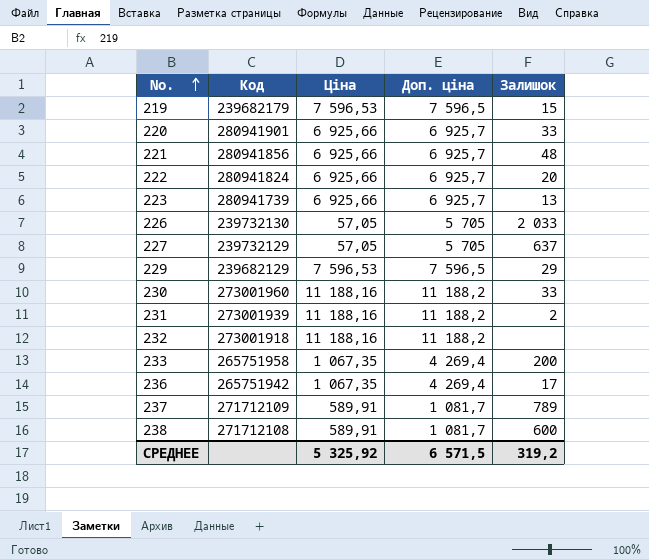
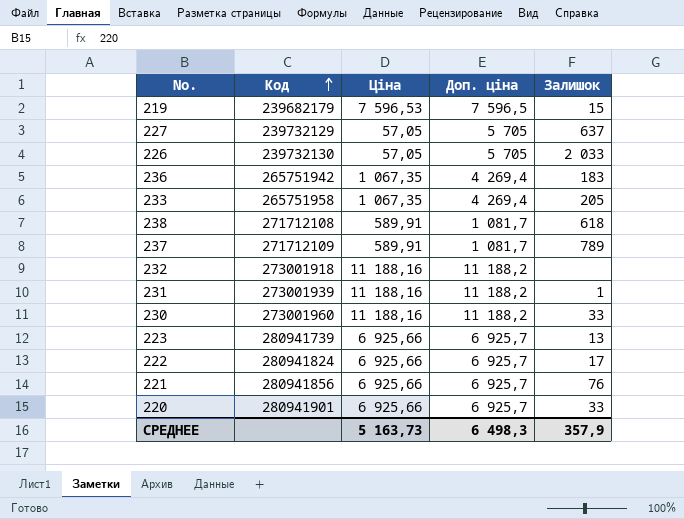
row order: No. ascending -> Код ascending
row 229: 239682129 | 7 596,53 | 7 596,5 | 29 -> none
236 | Залишок: 17 -> 183
233 | Залишок: 200 -> 205
238 | Залишок: 600 -> 618
231 | Залишок: 2 -> 1
222 | Залишок: 20 -> 17
221 | Залишок: 48 -> 76
СРЕДНЕЕ | Ціна: 5 325,92 -> 5 163,73
СРЕДНЕЕ | Доп. ціна: 6 571,5 -> 6 498,3
СРЕДНЕЕ | Залишок: 319,2 -> 357,9

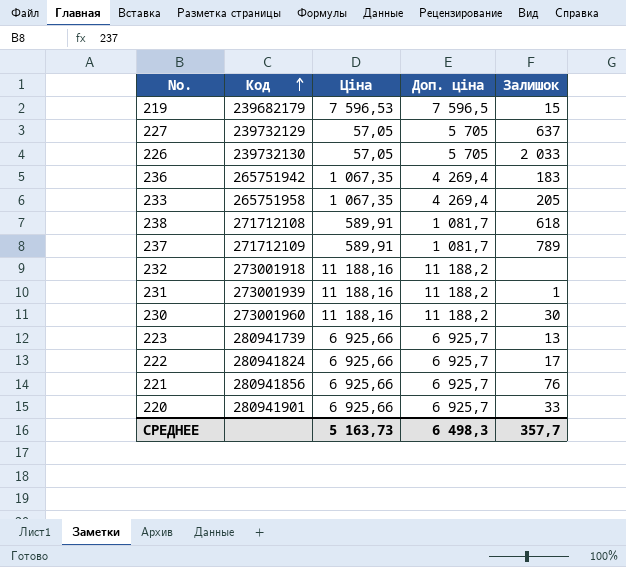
230 | Залишок: 33 -> 30
СРЕДНЕЕ | Залишок: 357,9 -> 357,7

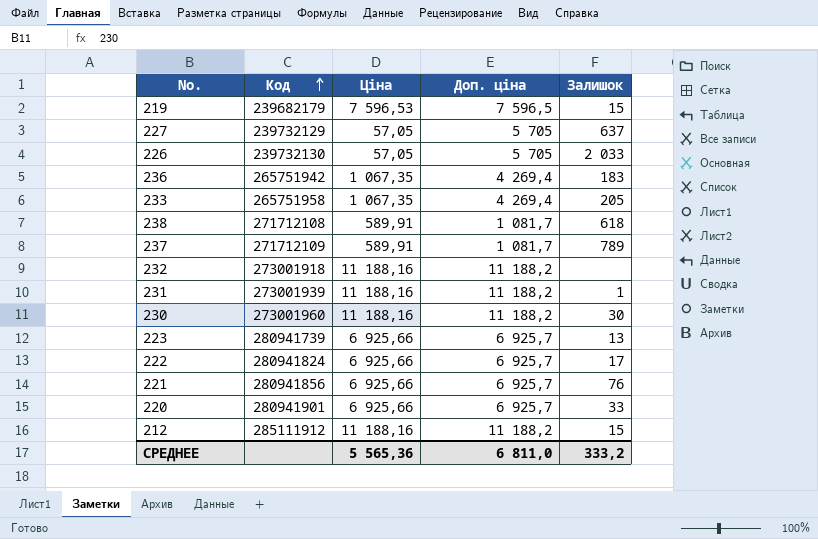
row 212: none -> 285111912 | 11 188,16 | 11 188,2 | 15
СРЕДНЕЕ | Ціна: 5 163,73 -> 5 565,36
СРЕДНЕЕ | Доп. ціна: 6 498,3 -> 6 811,0
СРЕДНЕЕ | Залишок: 357,7 -> 333,2

